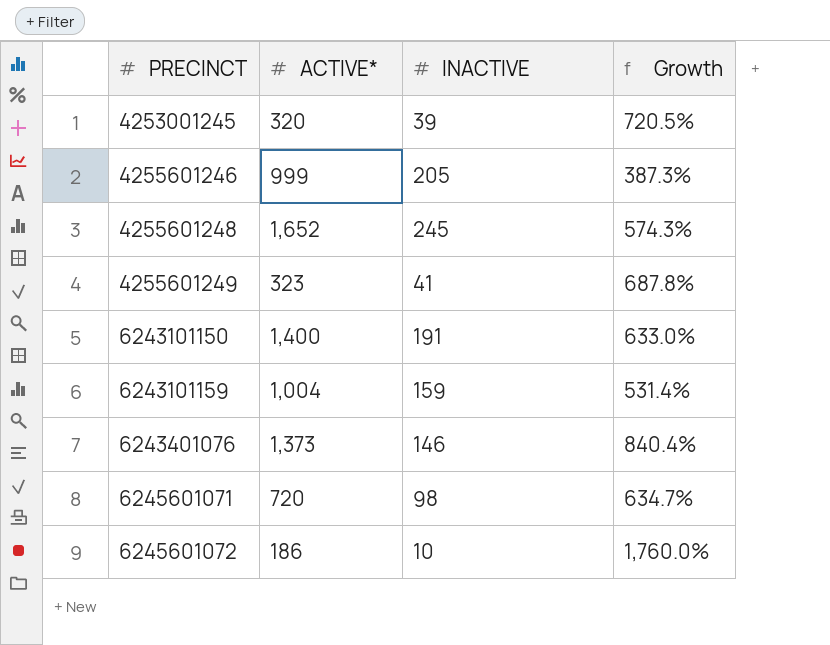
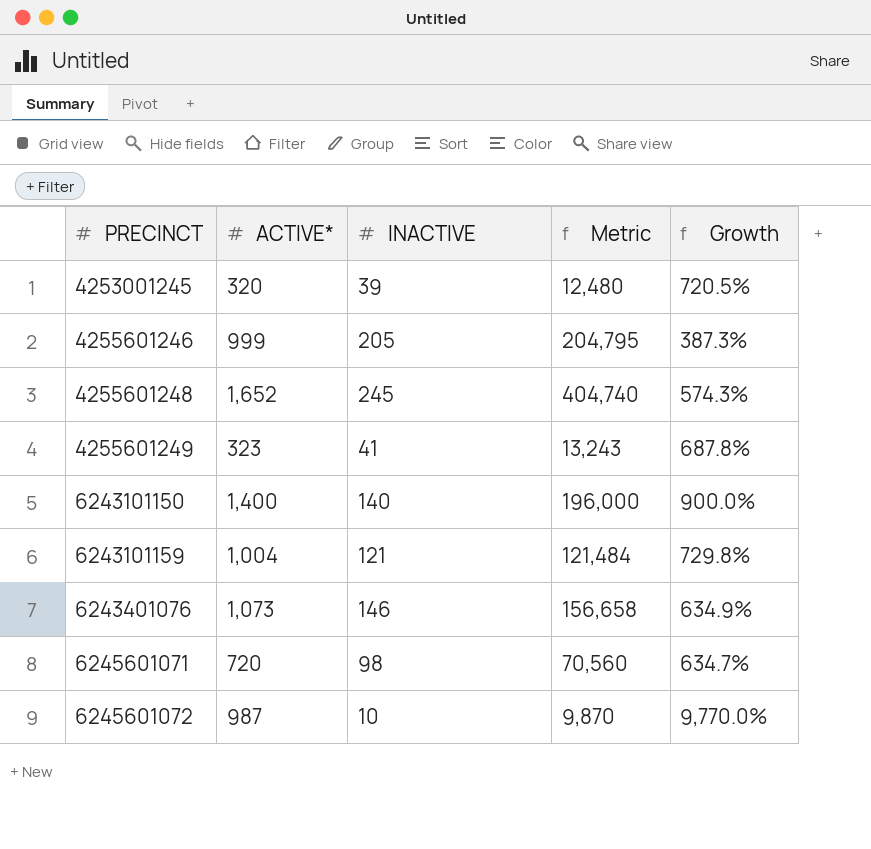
column Metric | formula: none -> [ACTIVE*] * [INACTIVE]
6243101150 | INACTIVE: 191 -> 140
6243101150 | Growth: 633.0% -> 900.0%
6243101159 | INACTIVE: 159 -> 121
6243101159 | Growth: 531.4% -> 729.8%
6243401076 | ACTIVE*: 1,373 -> 1,073
6243401076 | Growth: 840.4% -> 634.9%
6245601072 | ACTIVE*: 186 -> 987
6245601072 | Growth: 1,760.0% -> 9,770.0%

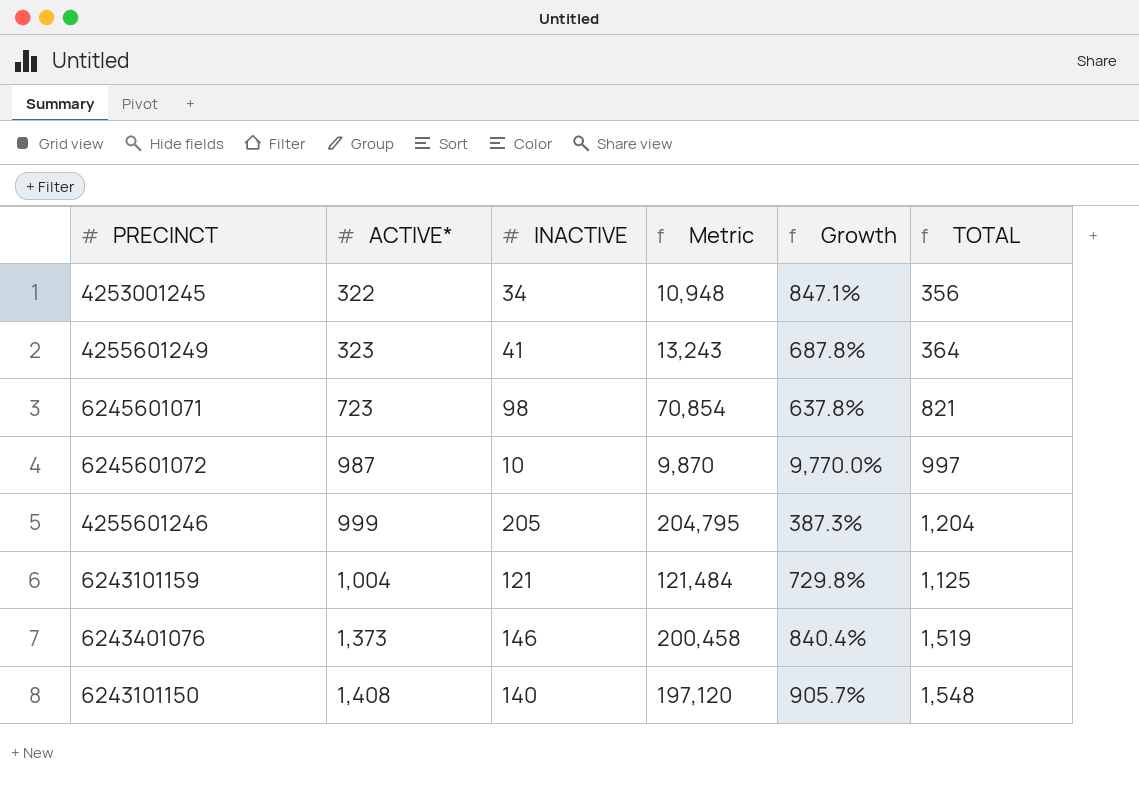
row order: PRECINCT ascending -> ACTIVE* ascending
column TOTAL | formula: none -> [ACTIVE*] + [INACTIVE]
row 4255601248: 1,652 | 245 | 404,740 | 574.3% -> none
4253001245 | ACTIVE*: 320 -> 322
4253001245 | INACTIVE: 39 -> 34
4253001245 | Metric: 12,480 -> 10,948
4253001245 | Growth: 720.5% -> 847.1%
6245601071 | ACTIVE*: 720 -> 723
6245601071 | Metric: 70,560 -> 70,854
6245601071 | Growth: 634.7% -> 637.8%
6243401076 | ACTIVE*: 1,073 -> 1,373
6243401076 | Metric: 156,658 -> 200,458
6243401076 | Growth: 634.9% -> 840.4%
6243101150 | ACTIVE*: 1,400 -> 1,408
6243101150 | Metric: 196,000 -> 197,120
6243101150 | Growth: 900.0% -> 905.7%

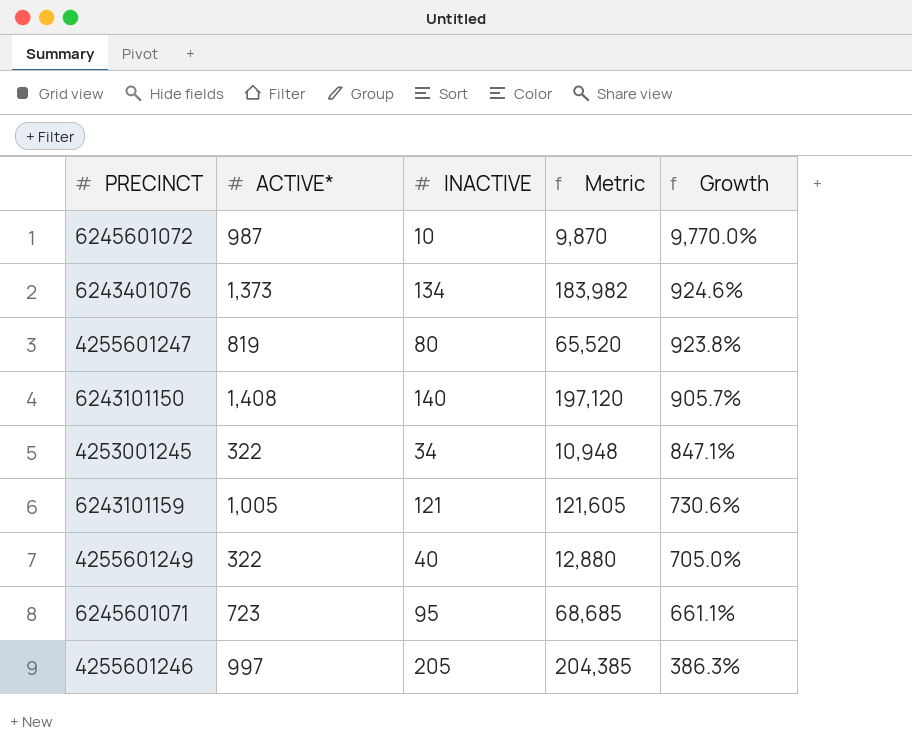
row order: ACTIVE* ascending -> Growth descending
column TOTAL | formula: [ACTIVE*] + [INACTIVE] -> none
6243401076 | INACTIVE: 146 -> 134
6243401076 | Metric: 200,458 -> 183,982
6243401076 | Growth: 840.4% -> 924.6%
row 4255601247: none -> 819 | 80 | 65,520 | 923.8%
6243101159 | ACTIVE*: 1,004 -> 1,005
6243101159 | Metric: 121,484 -> 121,605
6243101159 | Growth: 729.8% -> 730.6%
4255601249 | ACTIVE*: 323 -> 322
4255601249 | INACTIVE: 41 -> 40
4255601249 | Metric: 13,243 -> 12,880
4255601249 | Growth: 687.8% -> 705.0%
6245601071 | INACTIVE: 98 -> 95
6245601071 | Metric: 70,854 -> 68,685
6245601071 | Growth: 637.8% -> 661.1%
4255601246 | ACTIVE*: 999 -> 997
4255601246 | Metric: 204,795 -> 204,385
4255601246 | Growth: 387.3% -> 386.3%

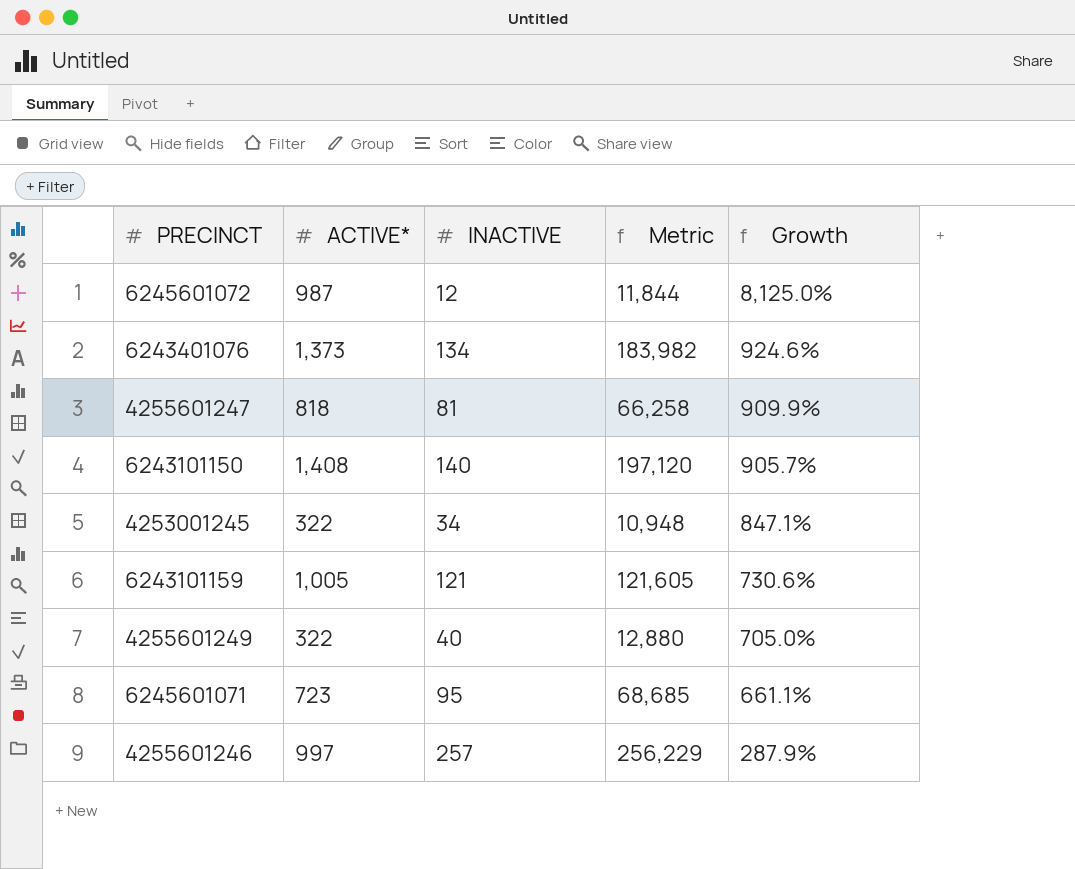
6245601072 | INACTIVE: 10 -> 12
6245601072 | Metric: 9,870 -> 11,844
6245601072 | Growth: 9,770.0% -> 8,125.0%
4255601247 | ACTIVE*: 819 -> 818
4255601247 | INACTIVE: 80 -> 81
4255601247 | Metric: 65,520 -> 66,258
4255601247 | Growth: 923.8% -> 909.9%
4255601246 | INACTIVE: 205 -> 257
4255601246 | Metric: 204,385 -> 256,229
4255601246 | Growth: 386.3% -> 287.9%

